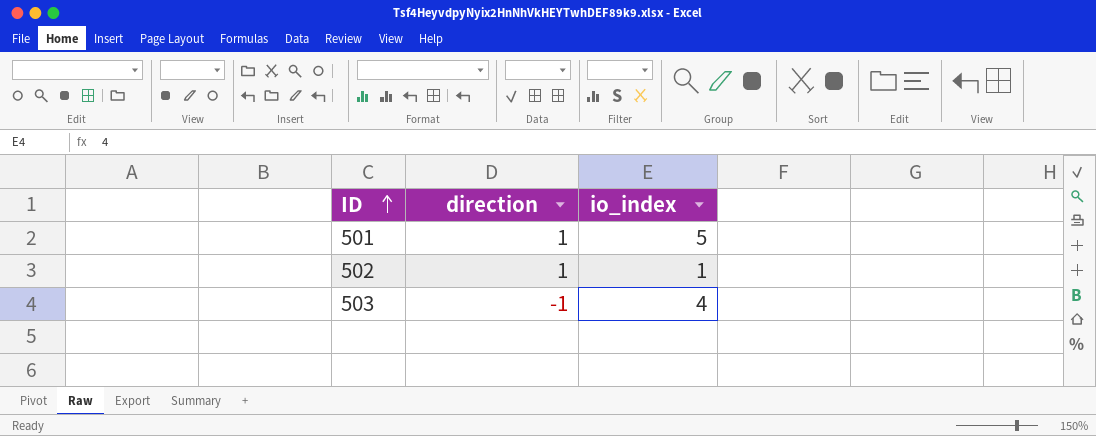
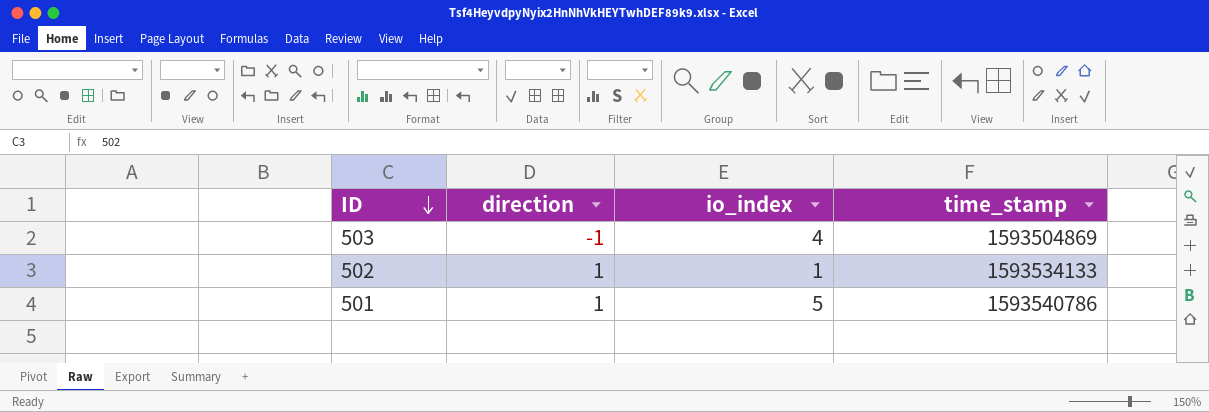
row order: ID ascending -> ID descending
column time_stamp | position: none -> 4

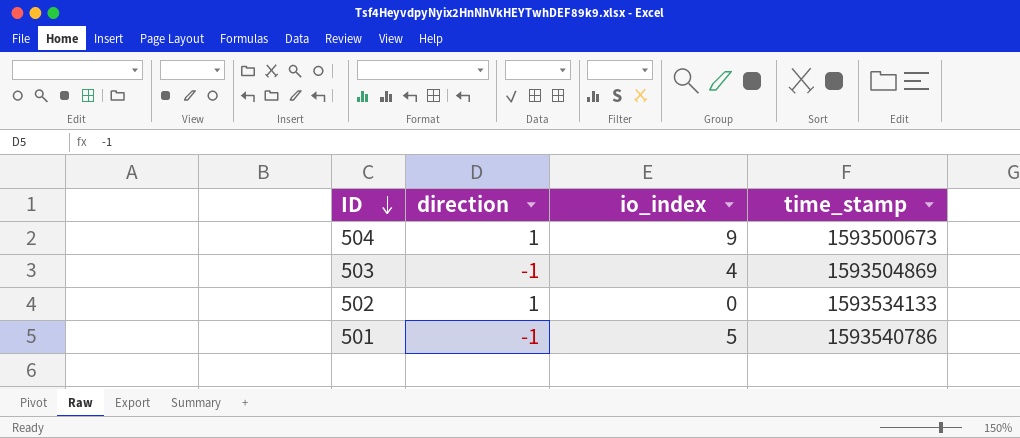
row 504: none -> 1 | 9 | 1593500673
502 | io_index: 1 -> 0
501 | direction: 1 -> -1

